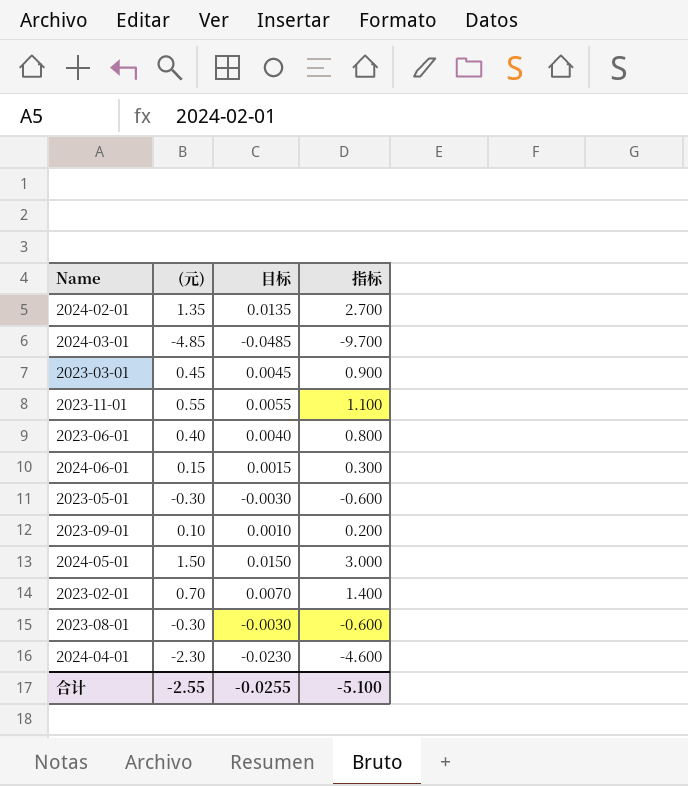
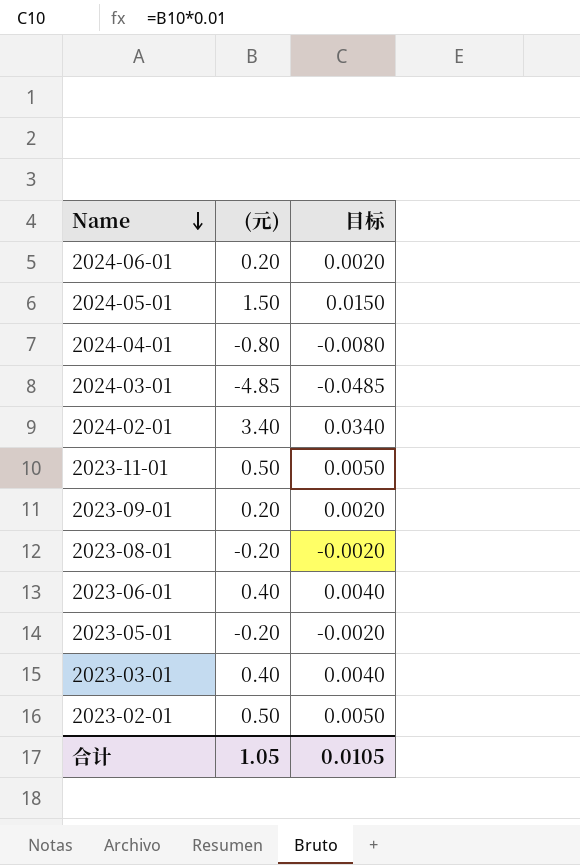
row order: none -> Name descending
column 指标 | formula: [(元)] * 2 -> none
2024-06-01 | (元): 0.15 -> 0.20
2024-06-01 | 目标: 0.0015 -> 0.0020
2024-04-01 | (元): -2.30 -> -0.80
2024-04-01 | 目标: -0.0230 -> -0.0080
2024-02-01 | (元): 1.35 -> 3.40
2024-02-01 | 目标: 0.0135 -> 0.0340
2023-11-01 | (元): 0.55 -> 0.50
2023-11-01 | 目标: 0.0055 -> 0.0050
2023-09-01 | (元): 0.10 -> 0.20
2023-09-01 | 目标: 0.0010 -> 0.0020
2023-08-01 | (元): -0.30 -> -0.20
2023-08-01 | 目标: -0.0030 -> -0.0020
2023-05-01 | (元): -0.30 -> -0.20
2023-05-01 | 目标: -0.0030 -> -0.0020
2023-03-01 | (元): 0.45 -> 0.40
2023-03-01 | 目标: 0.0045 -> 0.0040
2023-02-01 | (元): 0.70 -> 0.50
2023-02-01 | 目标: 0.0070 -> 0.0050
合计 | (元): -2.55 -> 1.05
合计 | 目标: -0.0255 -> 0.0105

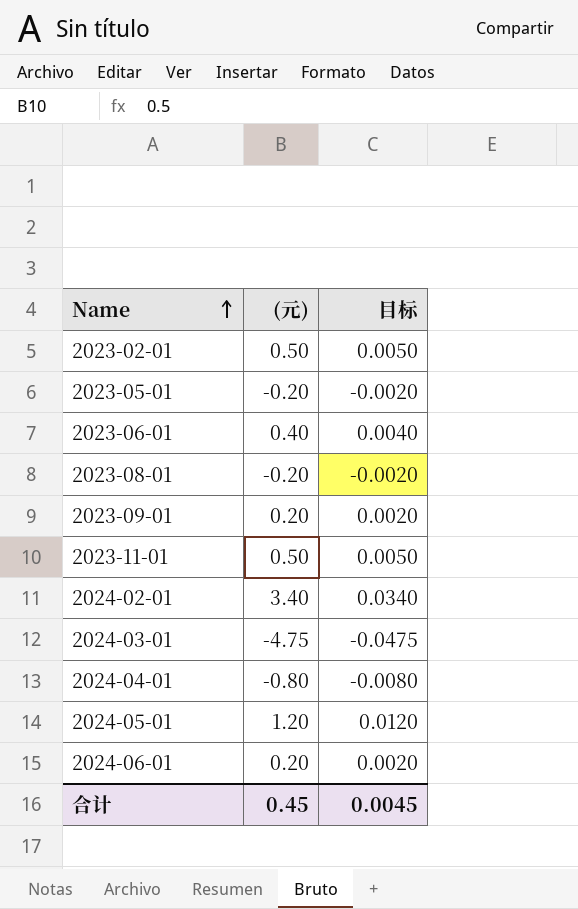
row order: Name descending -> Name ascending
row 2023-03-01: 0.40 | 0.0040 -> none
2024-03-01 | (元): -4.85 -> -4.75
2024-03-01 | 目标: -0.0485 -> -0.0475
2024-05-01 | (元): 1.50 -> 1.20
2024-05-01 | 目标: 0.0150 -> 0.0120
合计 | (元): 1.05 -> 0.45
合计 | 目标: 0.0105 -> 0.0045

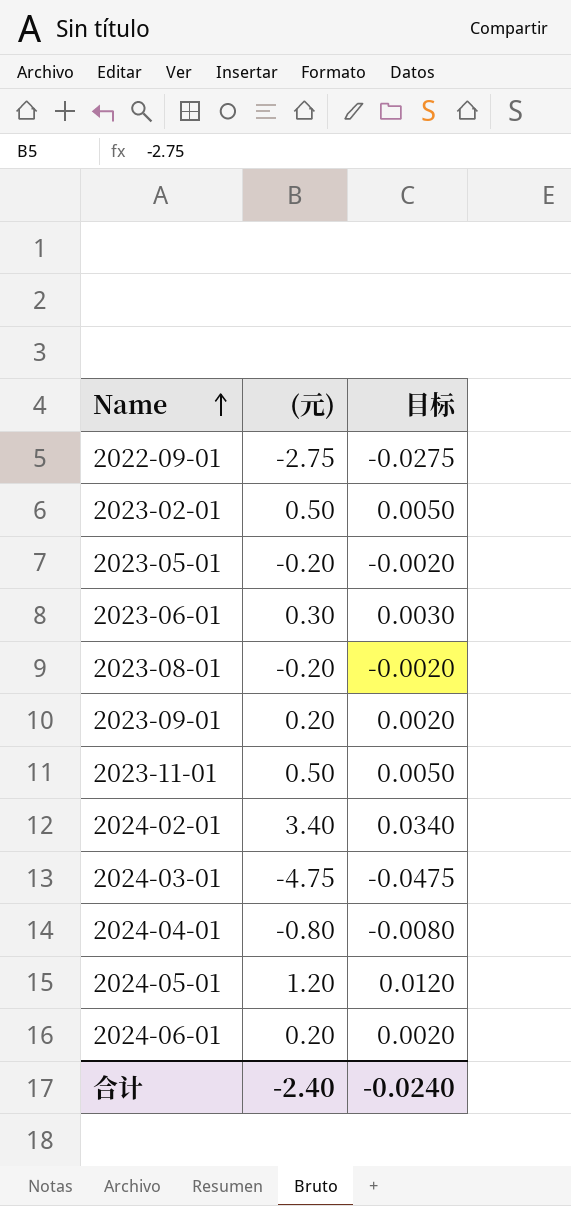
row 2022-09-01: none -> -2.75 | -0.0275
2023-06-01 | (元): 0.40 -> 0.30
2023-06-01 | 目标: 0.0040 -> 0.0030
合计 | (元): 0.45 -> -2.40
合计 | 目标: 0.0045 -> -0.0240

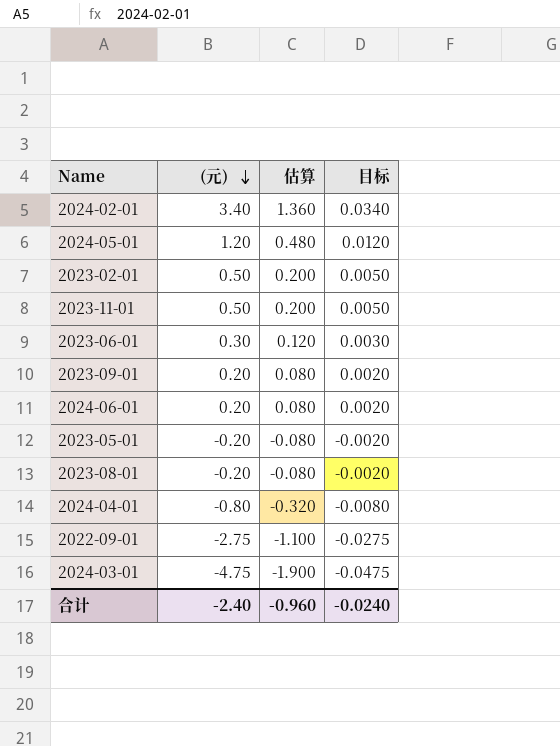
row order: Name ascending -> (元) descending
column 估算 | formula: none -> [(元)] * 0.4

